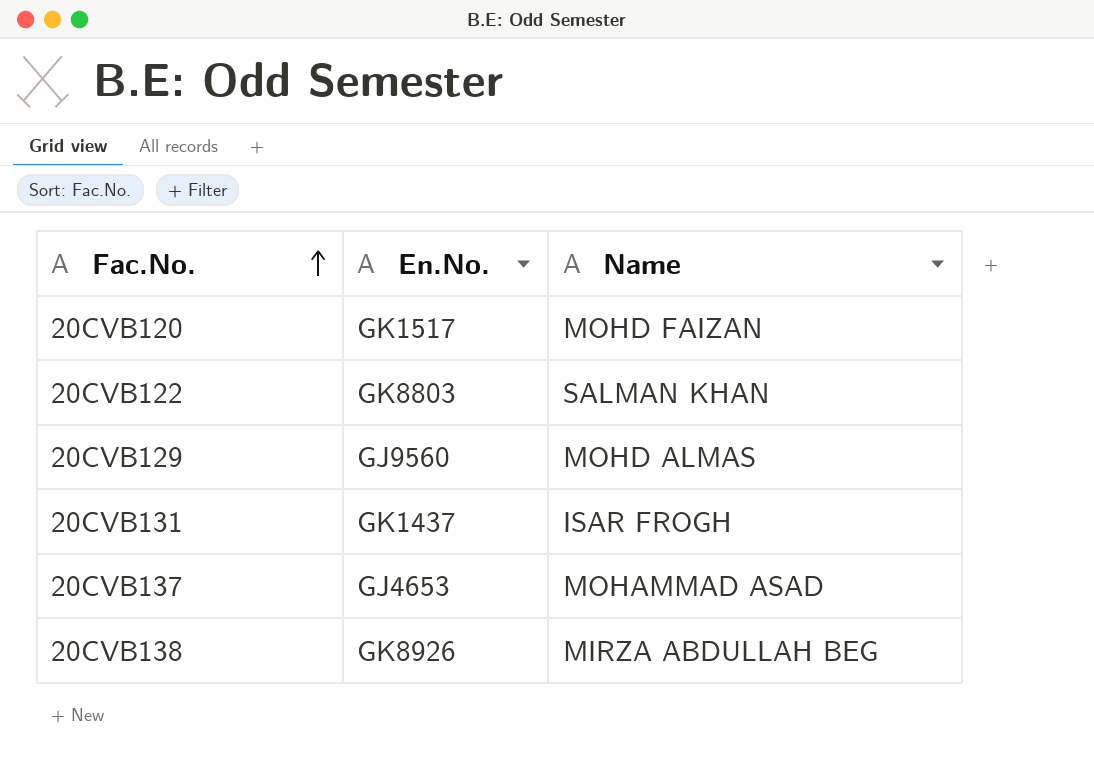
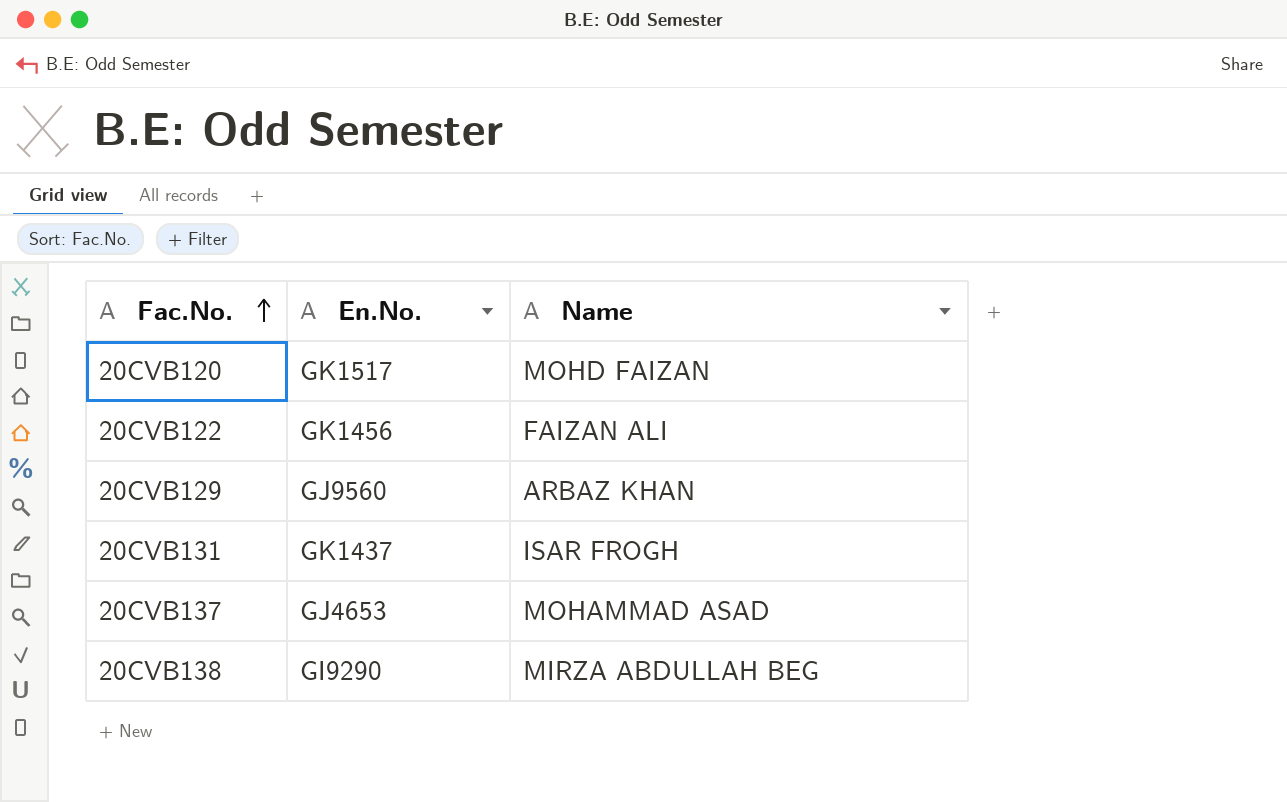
20CVB122 | En.No.: GK8803 -> GK1456
20CVB122 | Name: SALMAN KHAN -> FAIZAN ALI
20CVB129 | Name: MOHD ALMAS -> ARBAZ KHAN
20CVB138 | En.No.: GK8926 -> GI9290

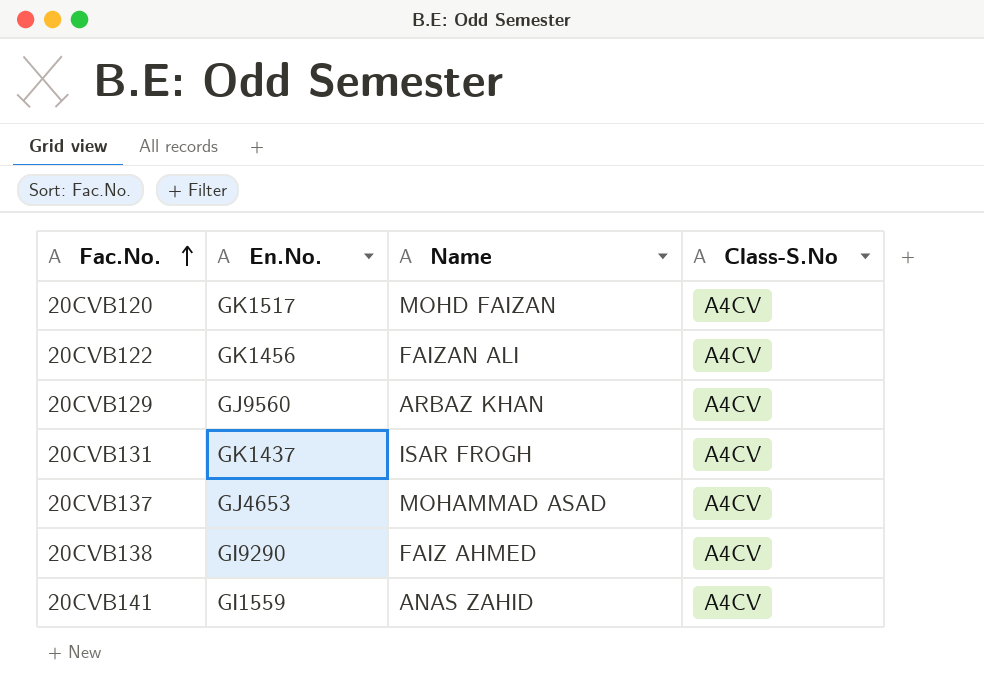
column Class-S.No | position: none -> 4
20CVB138 | Name: MIRZA ABDULLAH BEG -> FAIZ AHMED
row 20CVB141: none -> GI1559 | ANAS ZAHID | A4CV

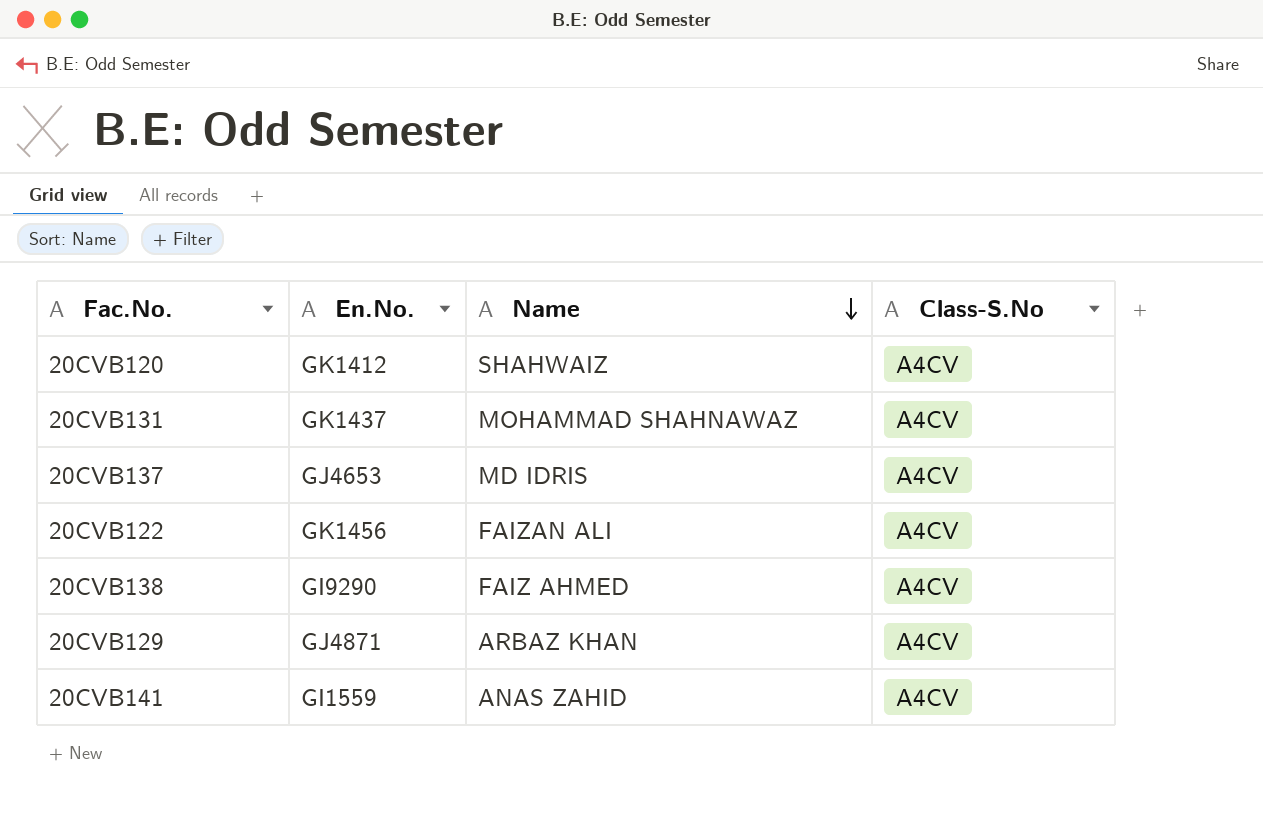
row order: Fac.No. ascending -> Name descending
20CVB120 | En.No.: GK1517 -> GK1412
20CVB120 | Name: MOHD FAIZAN -> SHAHWAIZ
20CVB131 | Name: ISAR FROGH -> MOHAMMAD SHAHNAWAZ
20CVB137 | Name: MOHAMMAD ASAD -> MD IDRIS
20CVB129 | En.No.: GJ9560 -> GJ4871

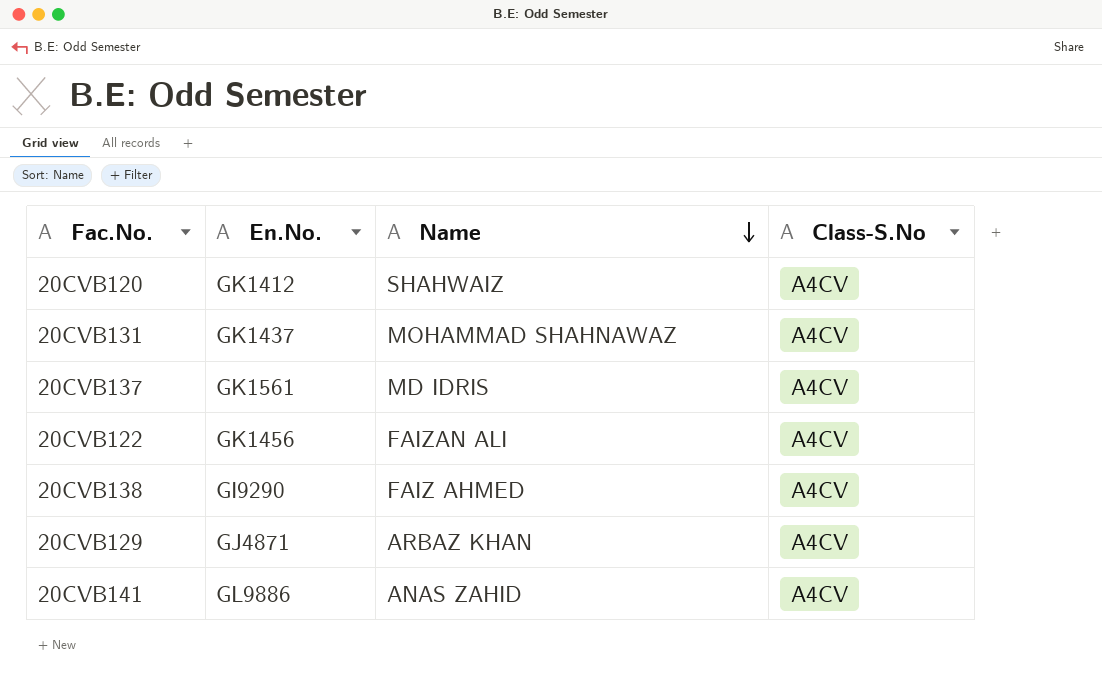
20CVB137 | En.No.: GJ4653 -> GK1561
20CVB141 | En.No.: GI1559 -> GL9886

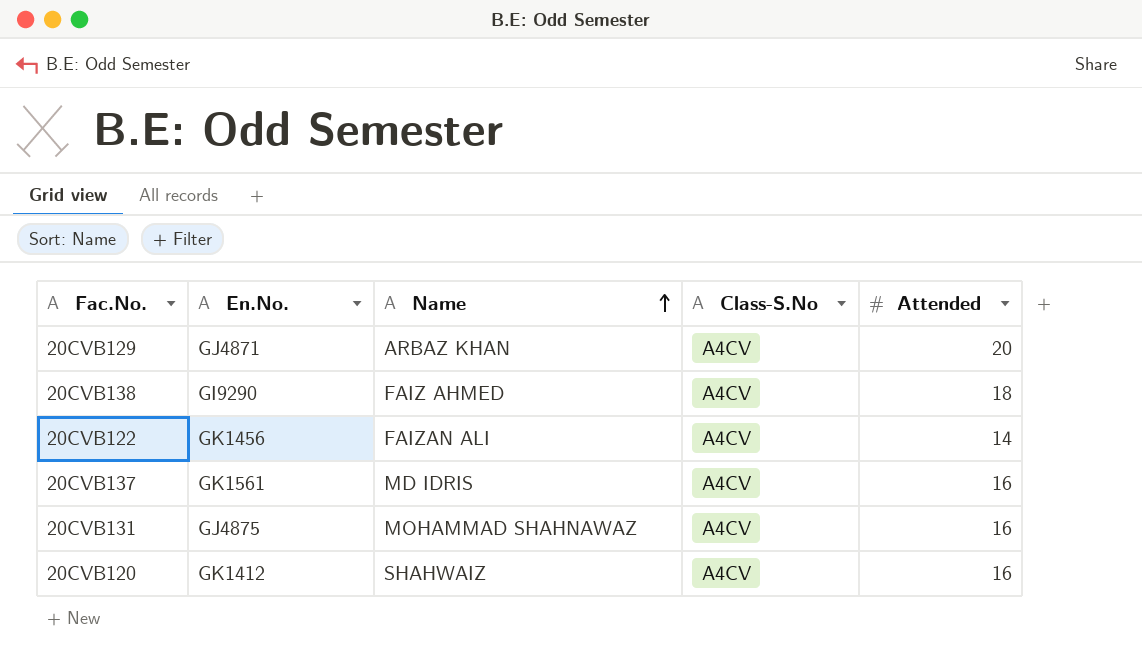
row order: Name descending -> Name ascending
column Attended | position: none -> 5
row 20CVB141: GL9886 | ANAS ZAHID | A4CV -> none
20CVB131 | En.No.: GK1437 -> GJ4875

